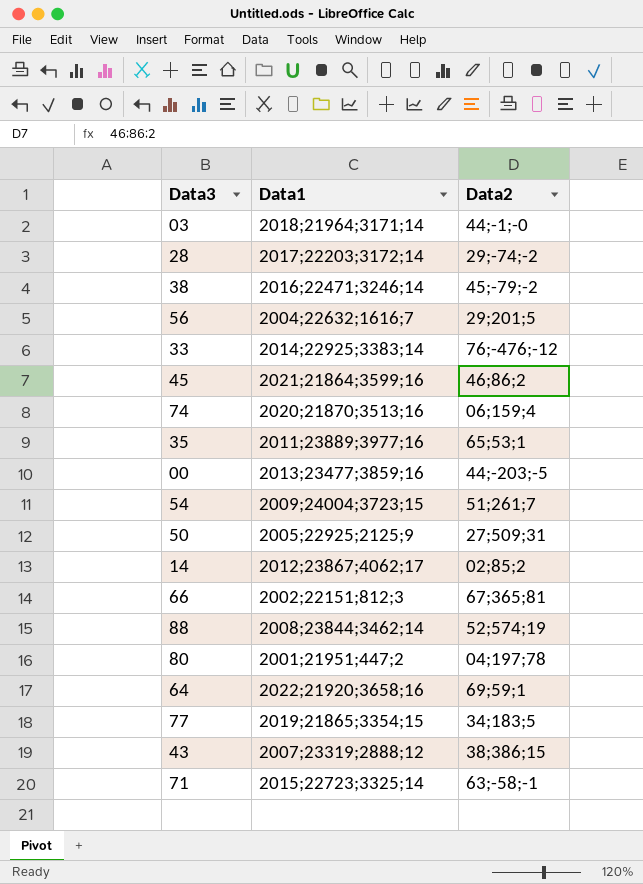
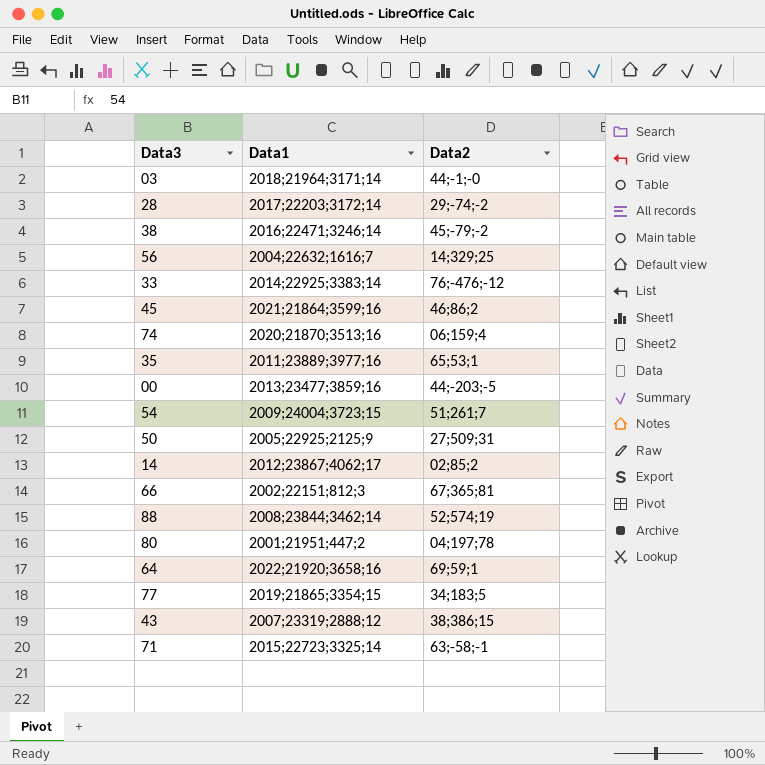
56 | Data2: 29;201;5 -> 14;329;25

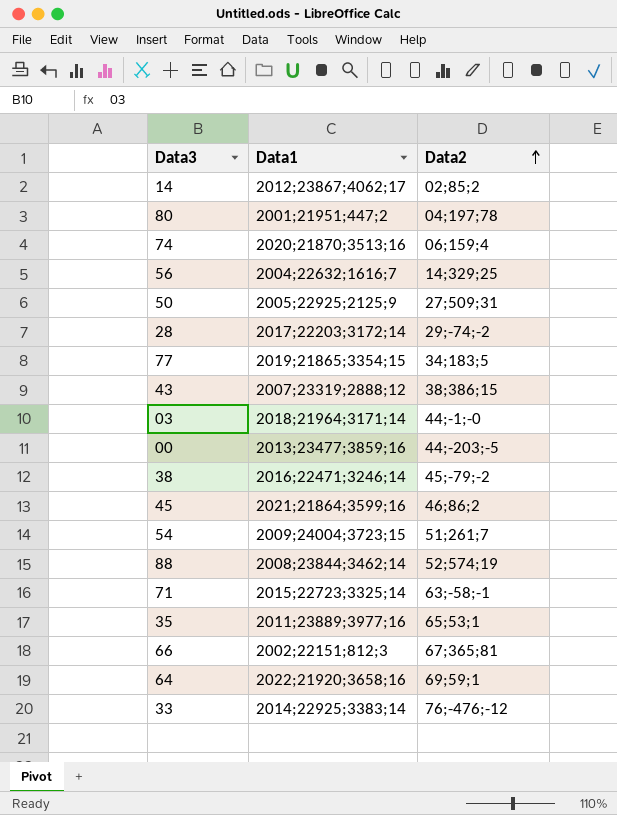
row order: none -> Data2 ascending

